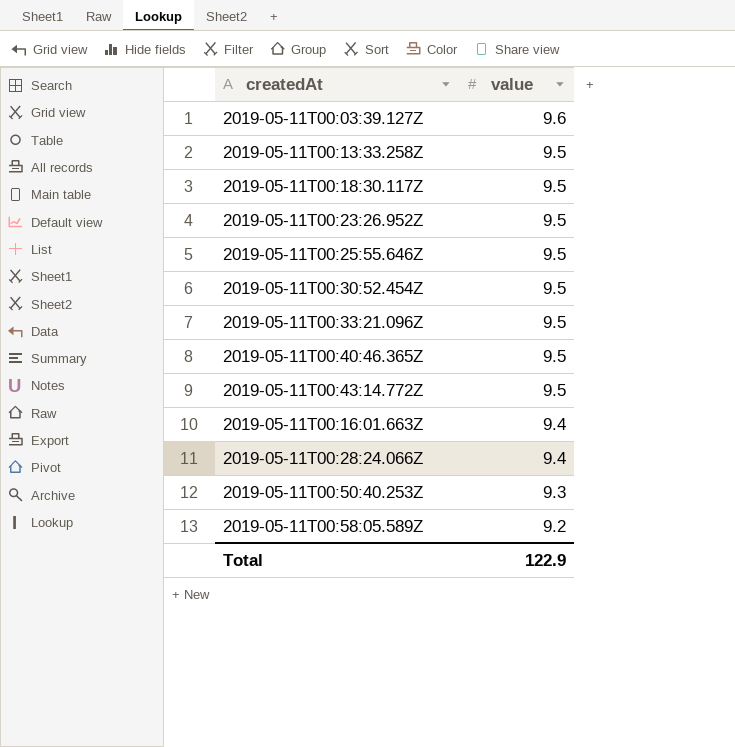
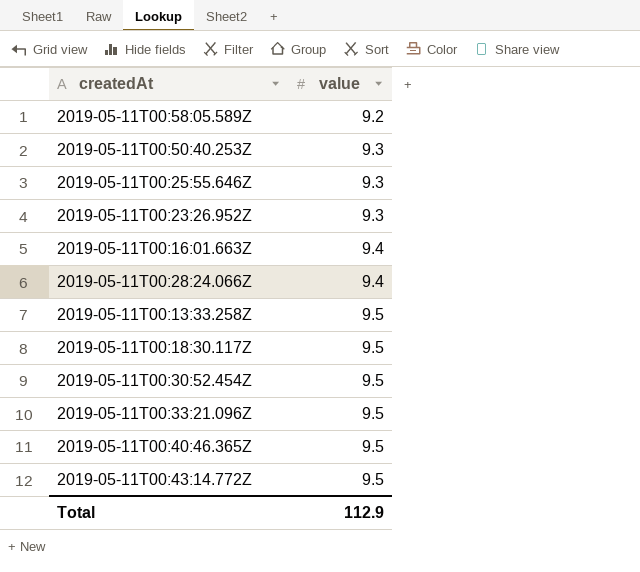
row order: value descending -> value ascending
row 2019-05-11T00:03:39.127Z: 9.6 -> none
2019-05-11T00:25:55.646Z | value: 9.5 -> 9.3
2019-05-11T00:23:26.952Z | value: 9.5 -> 9.3
Total | value: 122.9 -> 112.9

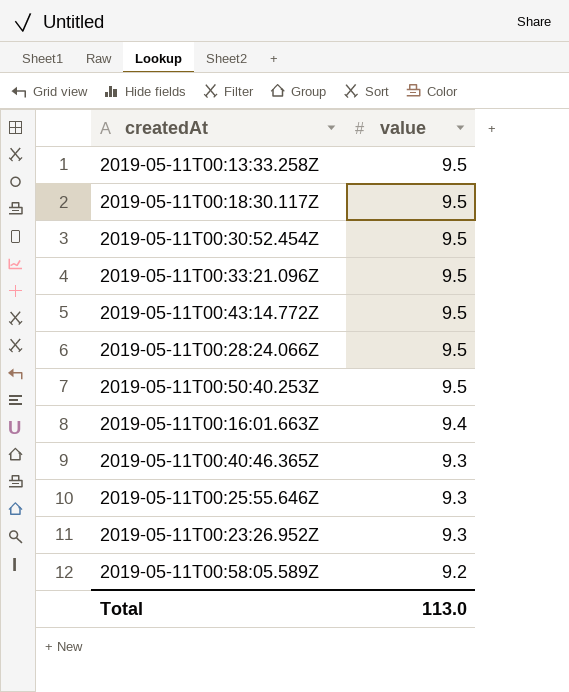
row order: value ascending -> value descending
2019-05-11T00:28:24.066Z | value: 9.4 -> 9.5
2019-05-11T00:50:40.253Z | value: 9.3 -> 9.5
2019-05-11T00:40:46.365Z | value: 9.5 -> 9.3
Total | value: 112.9 -> 113.0

